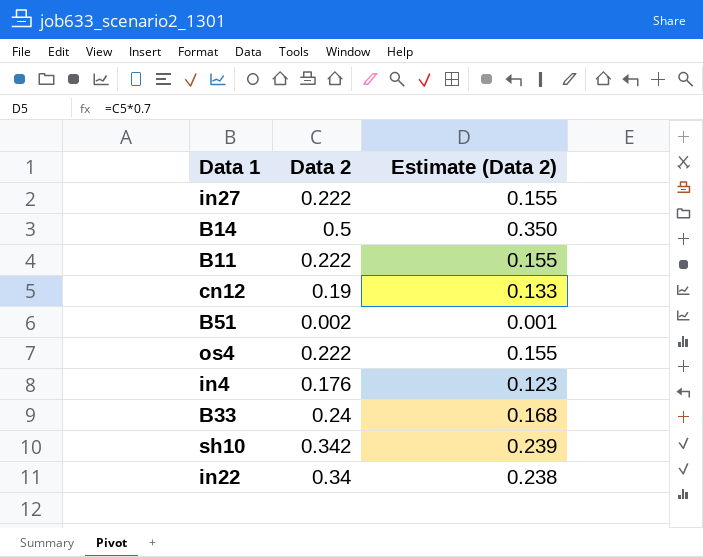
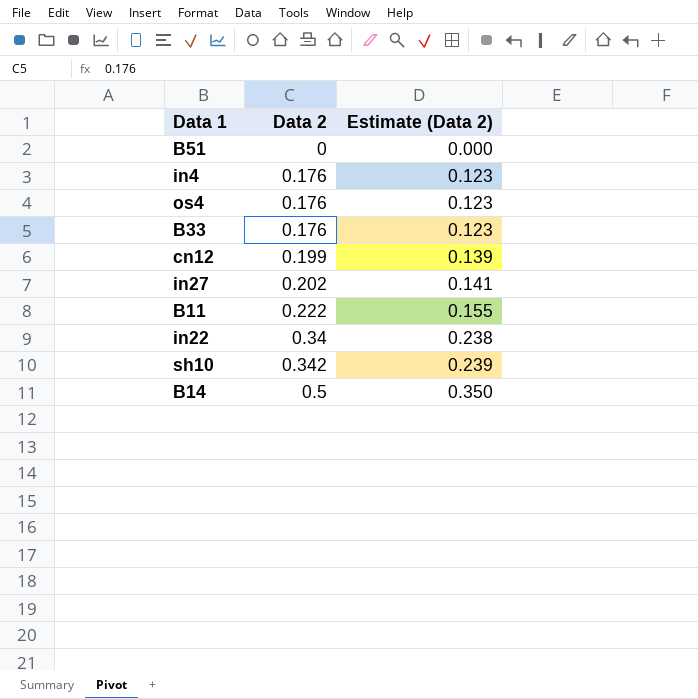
row order: none -> Data 2 ascending
B51 | Data 2: 0.002 -> 0
B51 | Estimate (Data 2): 0.001 -> 0.000
os4 | Data 2: 0.222 -> 0.176
os4 | Estimate (Data 2): 0.155 -> 0.123
B33 | Data 2: 0.24 -> 0.176
B33 | Estimate (Data 2): 0.168 -> 0.123
cn12 | Data 2: 0.19 -> 0.199
cn12 | Estimate (Data 2): 0.133 -> 0.139
in27 | Data 2: 0.222 -> 0.202
in27 | Estimate (Data 2): 0.155 -> 0.141

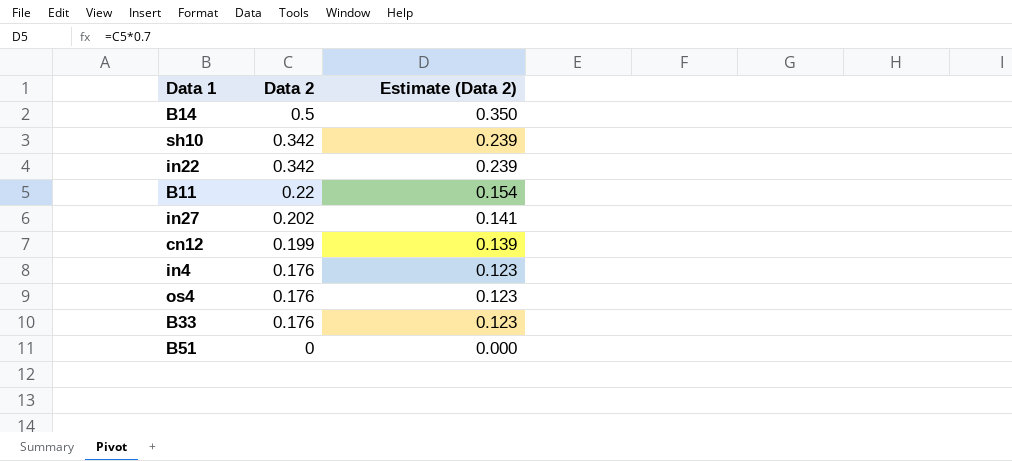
row order: Data 2 ascending -> Data 2 descending
in22 | Data 2: 0.34 -> 0.342
in22 | Estimate (Data 2): 0.238 -> 0.239
B11 | Data 2: 0.222 -> 0.22
B11 | Estimate (Data 2): 0.155 -> 0.154

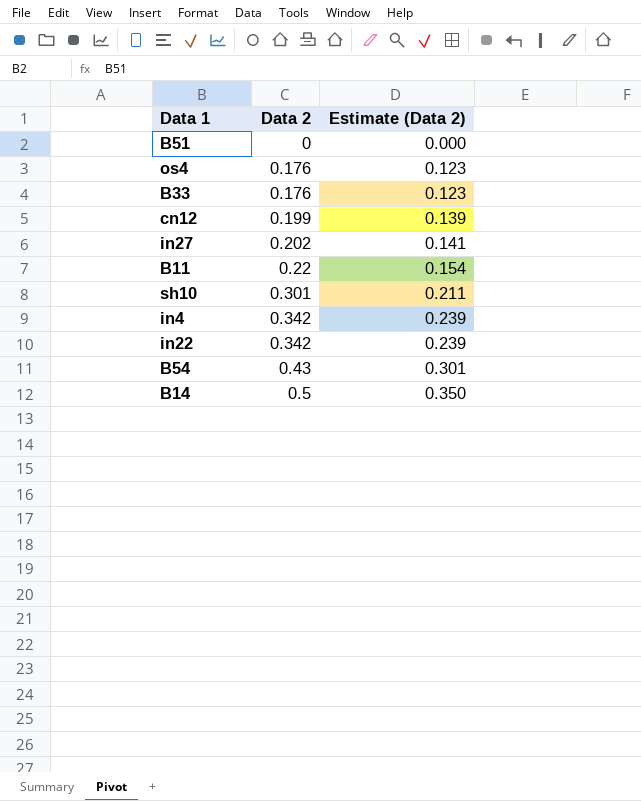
row order: Data 2 descending -> Data 2 ascending
sh10 | Data 2: 0.342 -> 0.301
sh10 | Estimate (Data 2): 0.239 -> 0.211
in4 | Data 2: 0.176 -> 0.342
in4 | Estimate (Data 2): 0.123 -> 0.239
row B54: none -> 0.43 | 0.301

